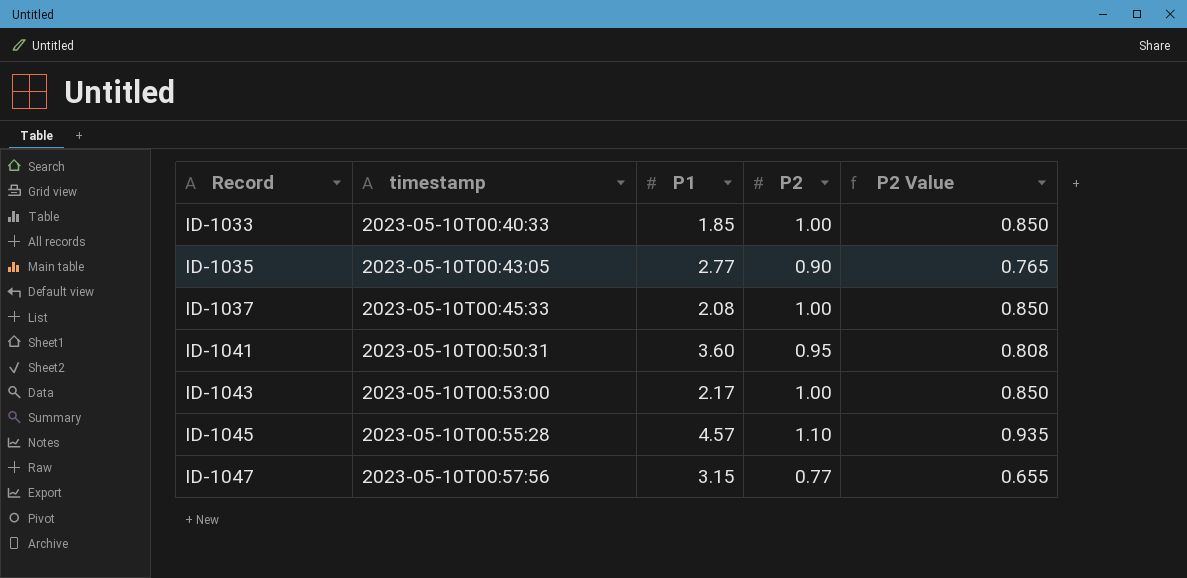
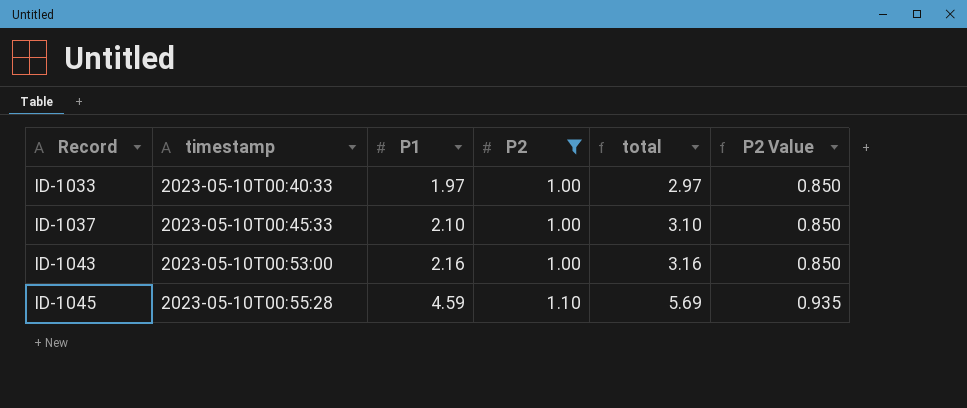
filter: none -> P2 >= 1.00
column total | formula: none -> [P1] + [P2]
ID-1033 | P1: 1.85 -> 1.97
ID-1037 | P1: 2.08 -> 2.10
ID-1043 | P1: 2.17 -> 2.16
ID-1045 | P1: 4.57 -> 4.59

